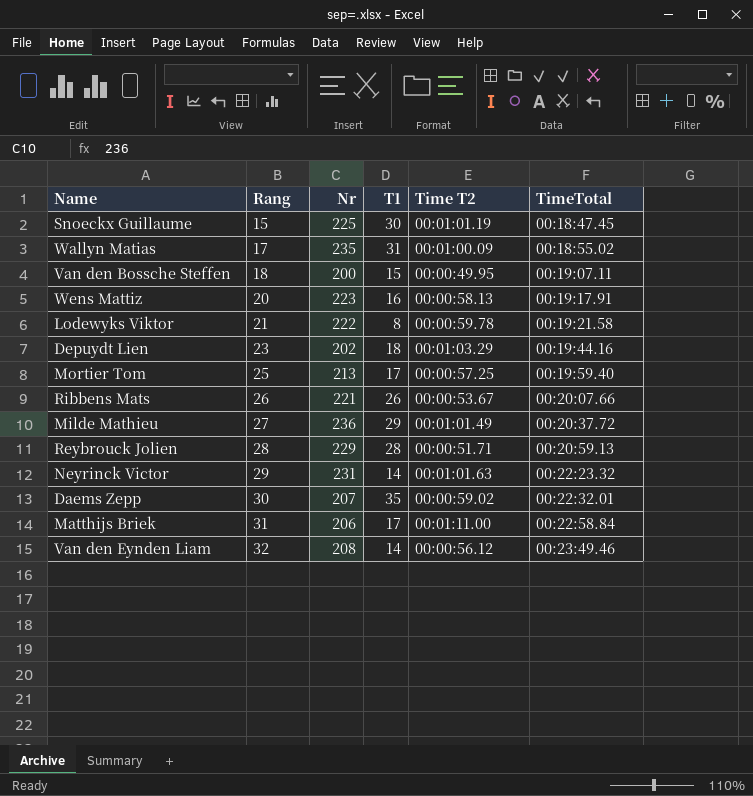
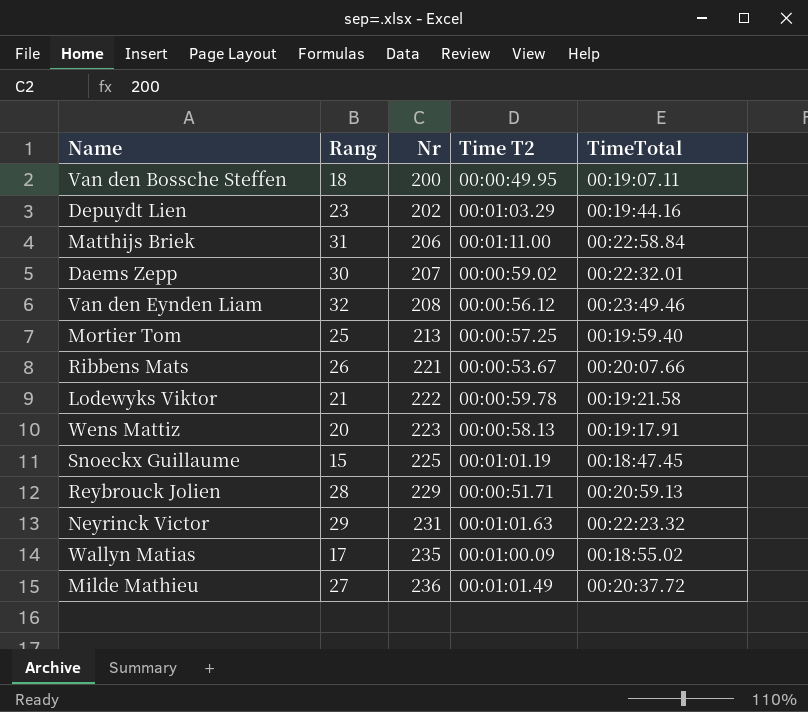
row order: Rang ascending -> Nr ascending
column T1 | position: 4 -> none

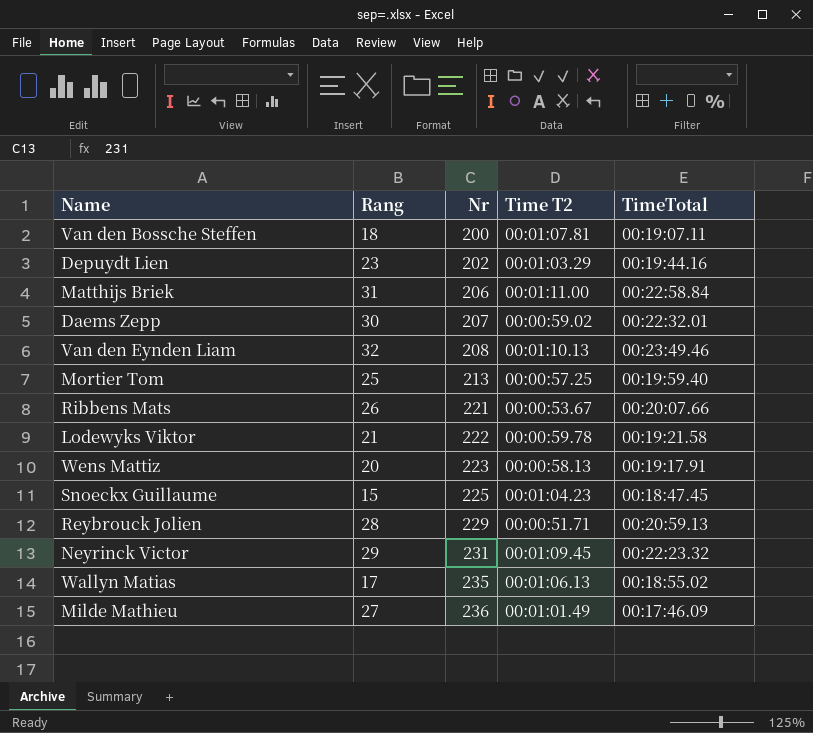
Van den Bossche Steffen | Time T2: 00:00:49.95 -> 00:01:07.81
Van den Eynden Liam | Time T2: 00:00:56.12 -> 00:01:10.13
Snoeckx Guillaume | Time T2: 00:01:01.19 -> 00:01:04.23
Neyrinck Victor | Time T2: 00:01:01.63 -> 00:01:09.45
Wallyn Matias | Time T2: 00:01:00.09 -> 00:01:06.13
Milde Mathieu | TimeTotal: 00:20:37.72 -> 00:17:46.09

